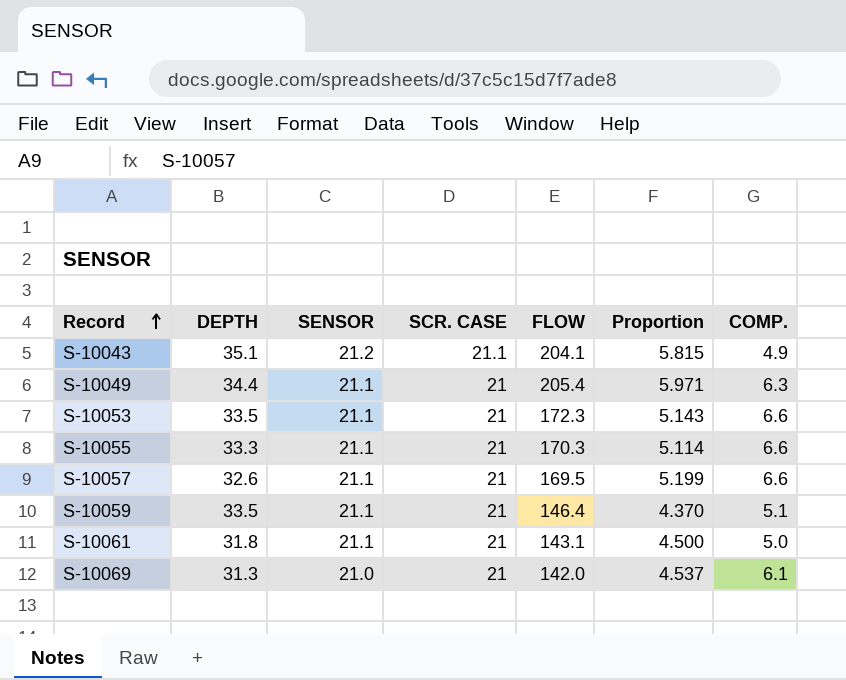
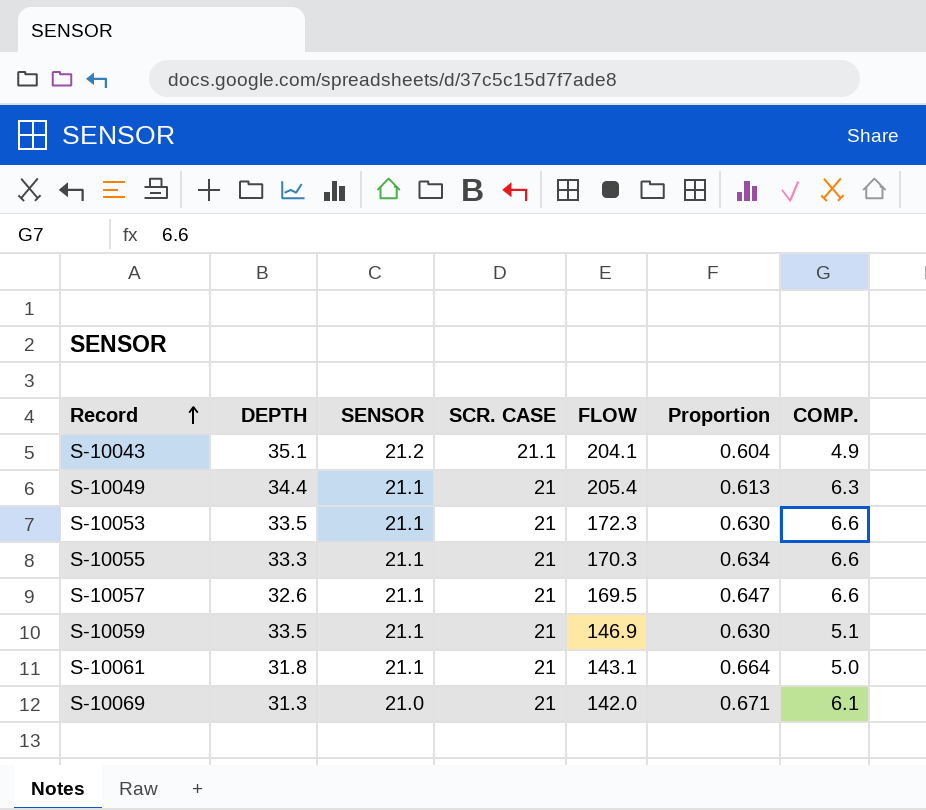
column Proportion | formula: [FLOW] / [DEPTH] -> [SENSOR] / [DEPTH]
S-10059 | FLOW: 146.4 -> 146.9

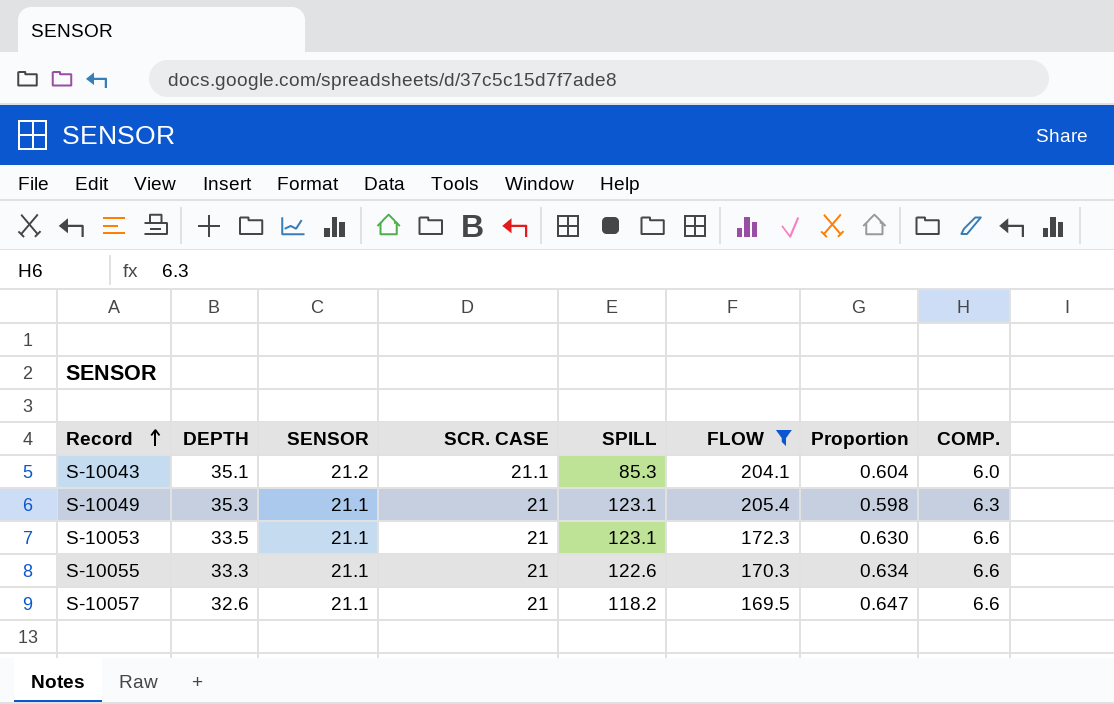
filter: none -> FLOW >= 169.5
column SPILL | position: none -> 5
S-10043 | COMP.: 4.9 -> 6.0
S-10049 | DEPTH: 34.4 -> 35.3
S-10049 | Proportion: 0.613 -> 0.598

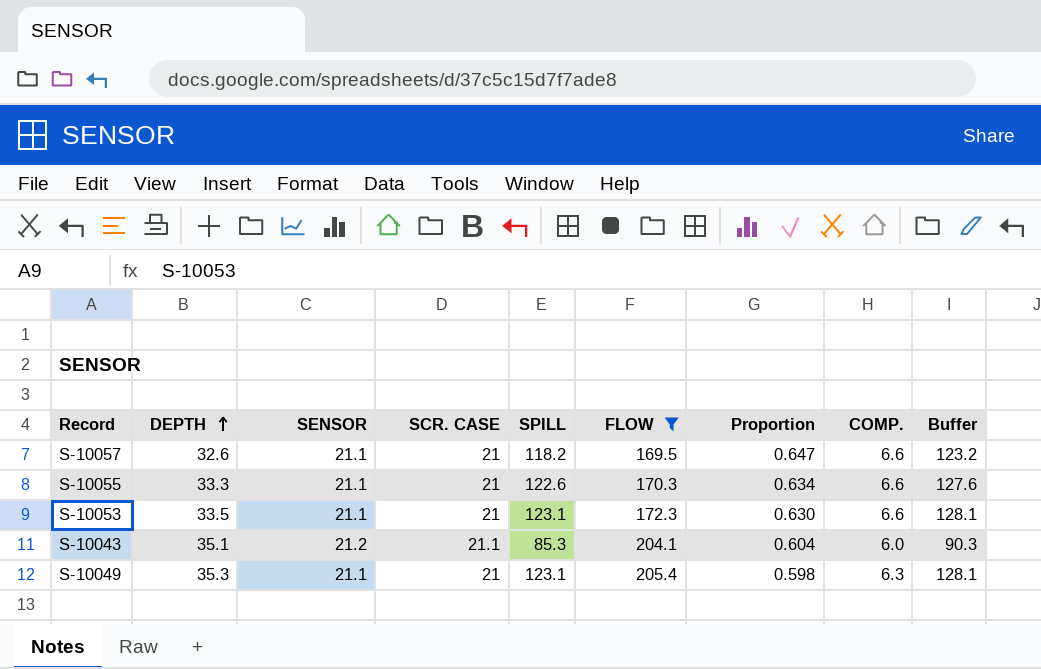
row order: Record ascending -> DEPTH ascending
column Buffer | formula: none -> [SPILL] + 5

